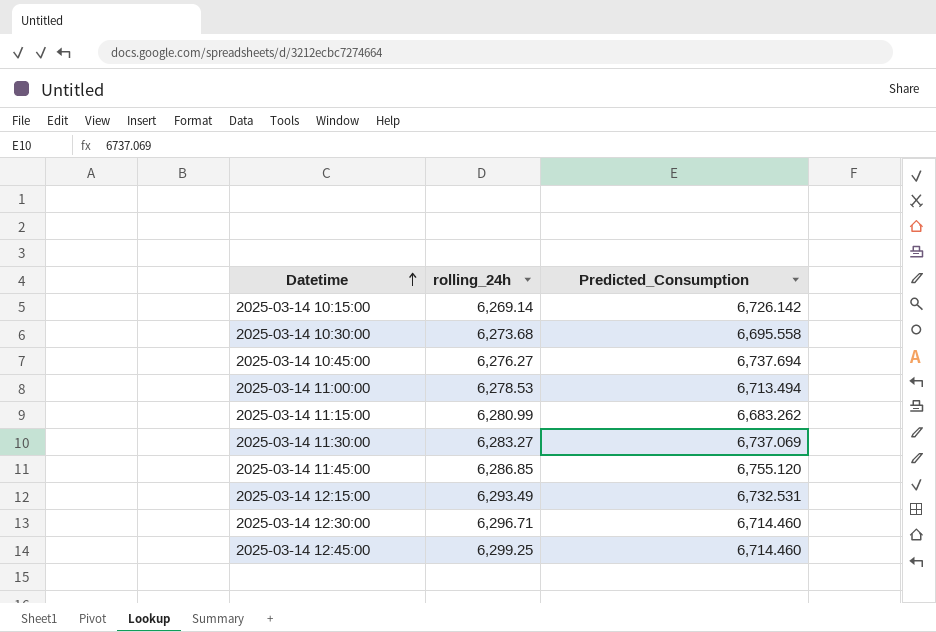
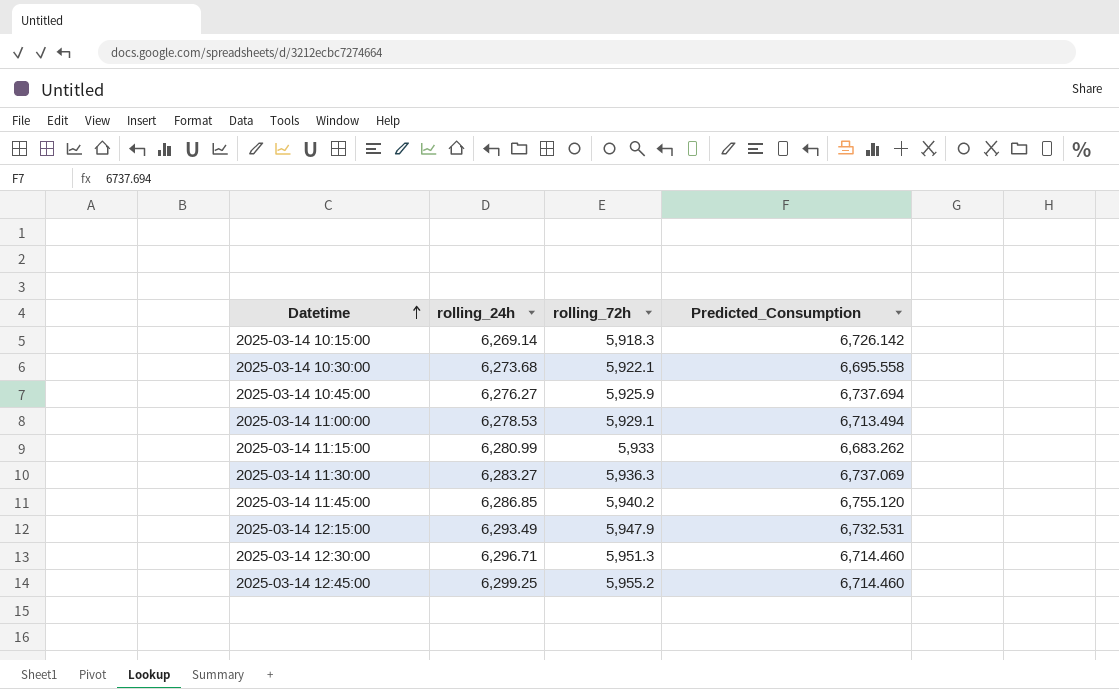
column rolling_72h | position: none -> 3

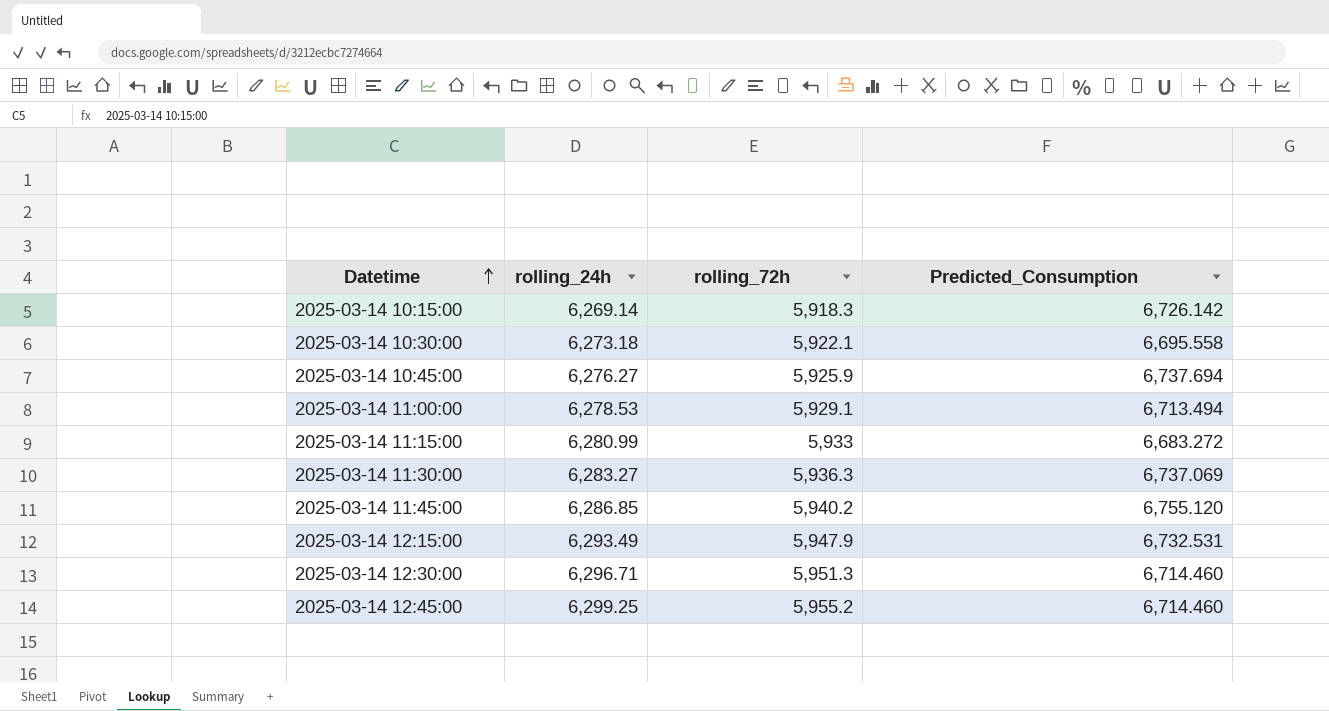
2025-03-14 10:30:00 | rolling_24h: 6,273.68 -> 6,273.18
2025-03-14 11:15:00 | Predicted_Consumption: 6,683.262 -> 6,683.272

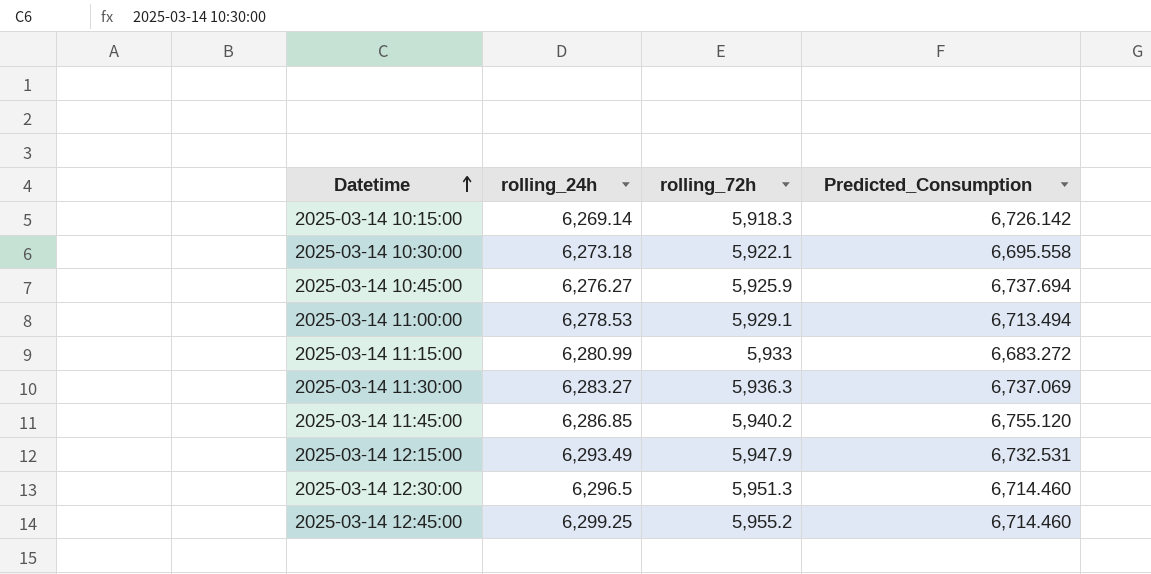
2025-03-14 12:30:00 | rolling_24h: 6,296.71 -> 6,296.5

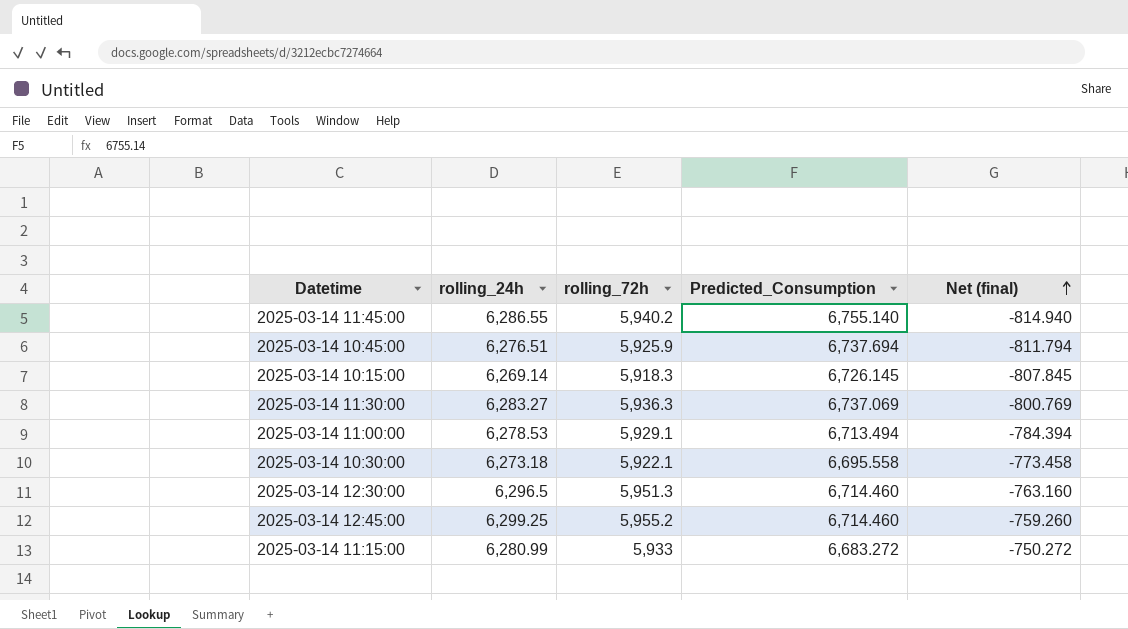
row order: Datetime ascending -> Net (final) ascending
column Net (final) | formula: none -> [rolling_72h] - [Predicted_Consumption]
row 2025-03-14 12:15:00: 6,293.49 | 5,947.9 | 6,732.531 -> none
2025-03-14 11:45:00 | rolling_24h: 6,286.85 -> 6,286.55
2025-03-14 11:45:00 | Predicted_Consumption: 6,755.120 -> 6,755.140
2025-03-14 10:45:00 | rolling_24h: 6,276.27 -> 6,276.51
2025-03-14 10:15:00 | Predicted_Consumption: 6,726.142 -> 6,726.145

